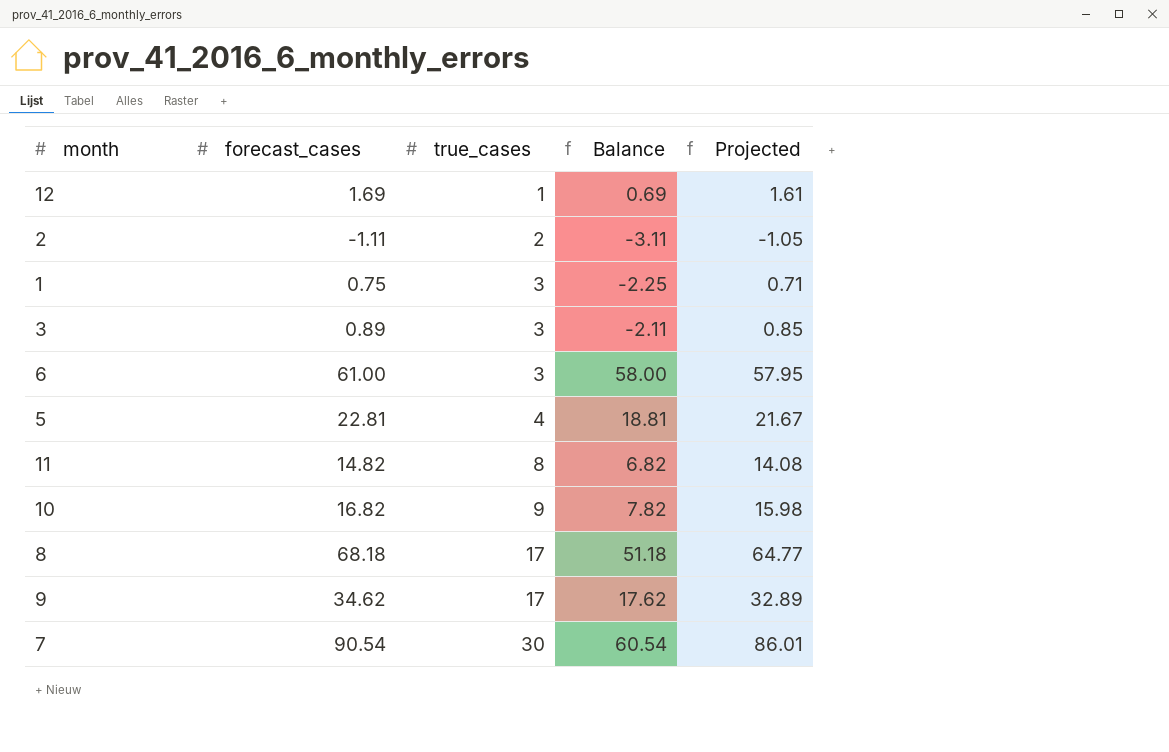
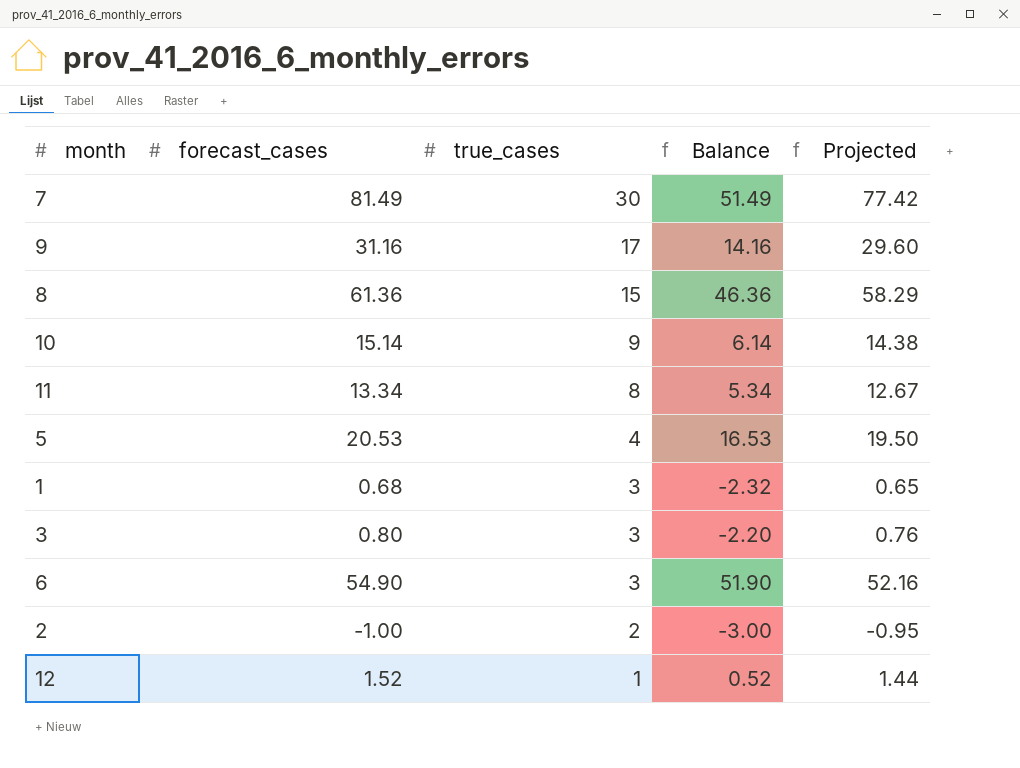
row order: true_cases ascending -> true_cases descending
7 | forecast_cases: 90.54 -> 81.49
7 | Balance: 60.54 -> 51.49
7 | Projected: 86.01 -> 77.42
9 | forecast_cases: 34.62 -> 31.16
9 | Balance: 17.62 -> 14.16
9 | Projected: 32.89 -> 29.60
8 | forecast_cases: 68.18 -> 61.36
8 | true_cases: 17 -> 15
8 | Balance: 51.18 -> 46.36
8 | Projected: 64.77 -> 58.29
10 | forecast_cases: 16.82 -> 15.14
10 | Balance: 7.82 -> 6.14
10 | Projected: 15.98 -> 14.38
11 | forecast_cases: 14.82 -> 13.34
11 | Balance: 6.82 -> 5.34
11 | Projected: 14.08 -> 12.67
5 | forecast_cases: 22.81 -> 20.53
5 | Balance: 18.81 -> 16.53
5 | Projected: 21.67 -> 19.50
1 | forecast_cases: 0.75 -> 0.68
1 | Balance: -2.25 -> -2.32
1 | Projected: 0.71 -> 0.65
3 | forecast_cases: 0.89 -> 0.80
3 | Balance: -2.11 -> -2.20
3 | Projected: 0.85 -> 0.76
6 | forecast_cases: 61.00 -> 54.90
6 | Balance: 58.00 -> 51.90
6 | Projected: 57.95 -> 52.16
2 | forecast_cases: -1.11 -> -1.00
2 | Balance: -3.11 -> -3.00
2 | Projected: -1.05 -> -0.95
12 | forecast_cases: 1.69 -> 1.52
12 | Balance: 0.69 -> 0.52
12 | Projected: 1.61 -> 1.44

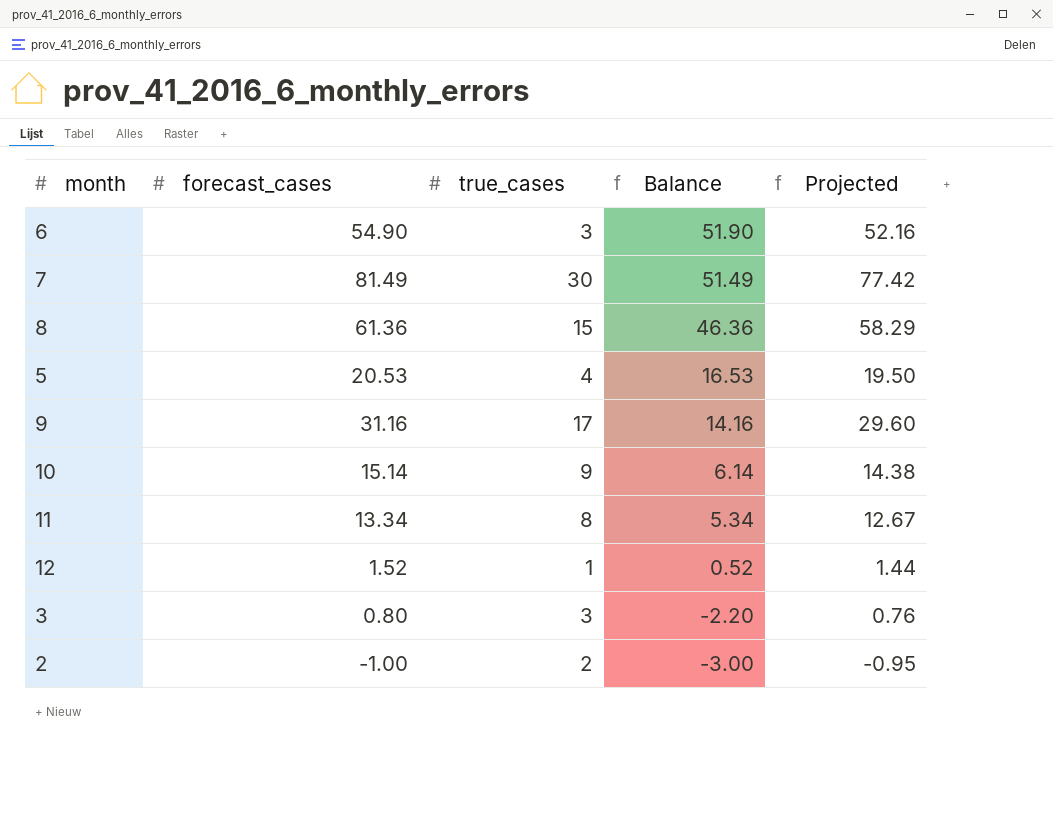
row order: true_cases descending -> Balance descending
row 1: 0.68 | 3 | -2.32 | 0.65 -> none

